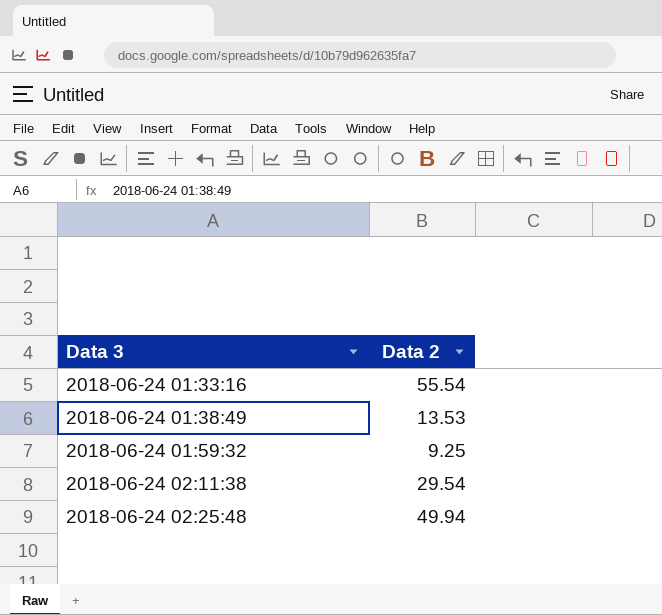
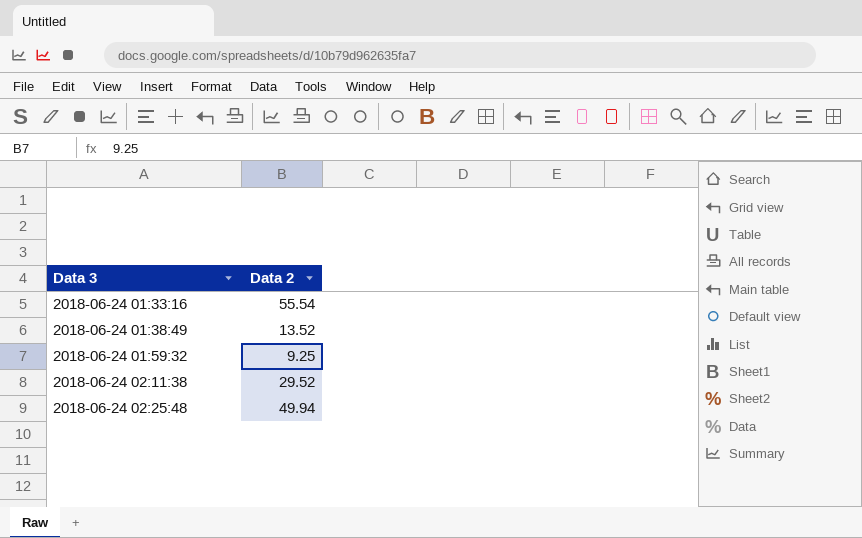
2018-06-24 01:38:49 | Data 2: 13.53 -> 13.52
2018-06-24 02:11:38 | Data 2: 29.54 -> 29.52

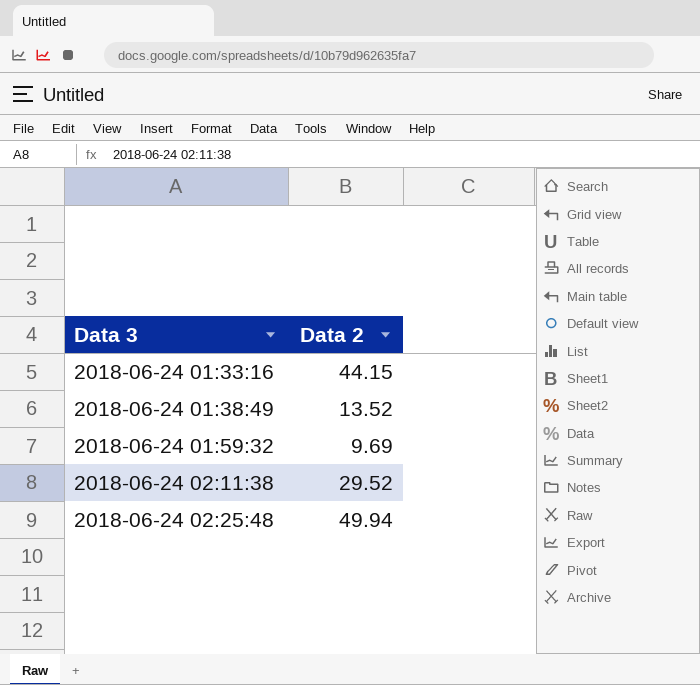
2018-06-24 01:33:16 | Data 2: 55.54 -> 44.15
2018-06-24 01:59:32 | Data 2: 9.25 -> 9.69

